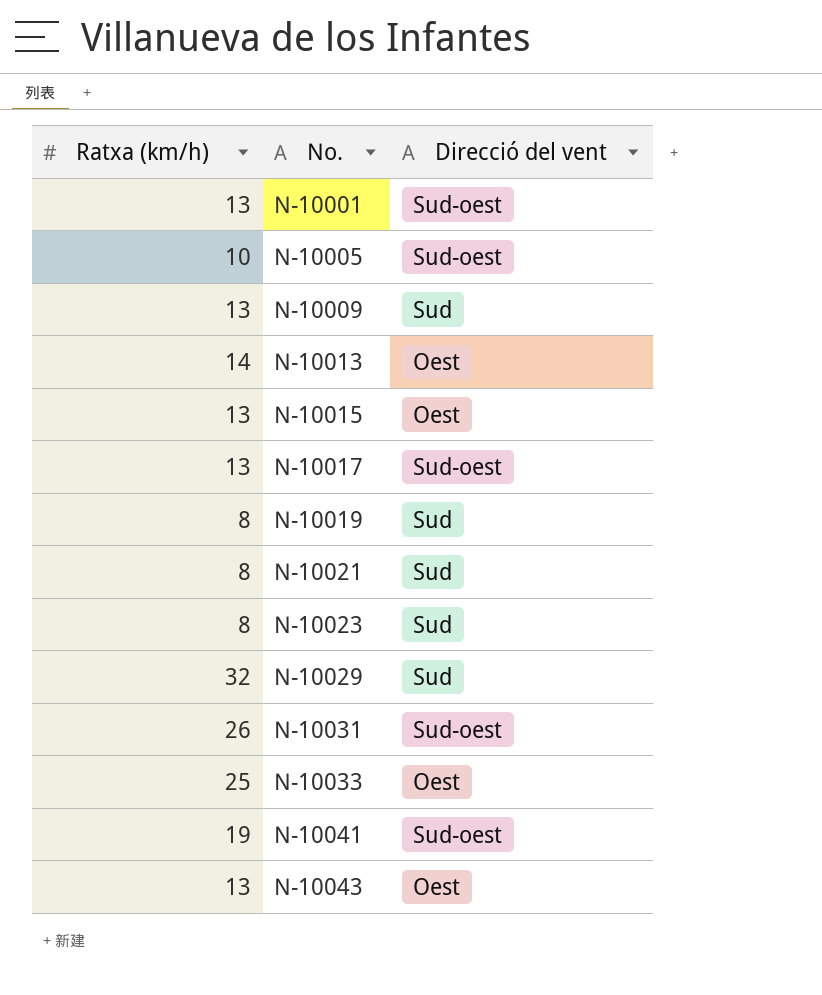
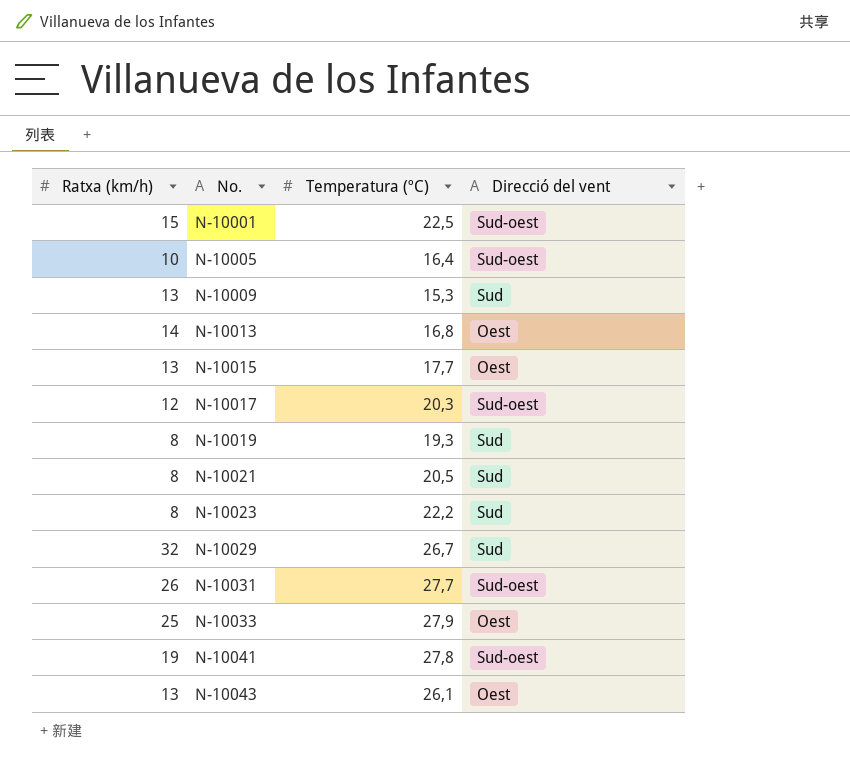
column Temperatura (ºC) | position: none -> 3
N-10001 | Ratxa (km/h): 13 -> 15
N-10017 | Ratxa (km/h): 13 -> 12

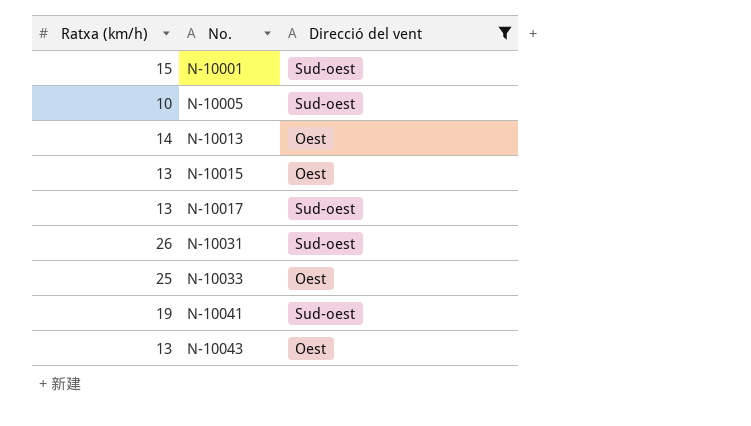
filter: none -> Direcció del vent != Sud
column Temperatura (ºC) | position: 3 -> none
N-10017 | Ratxa (km/h): 12 -> 13

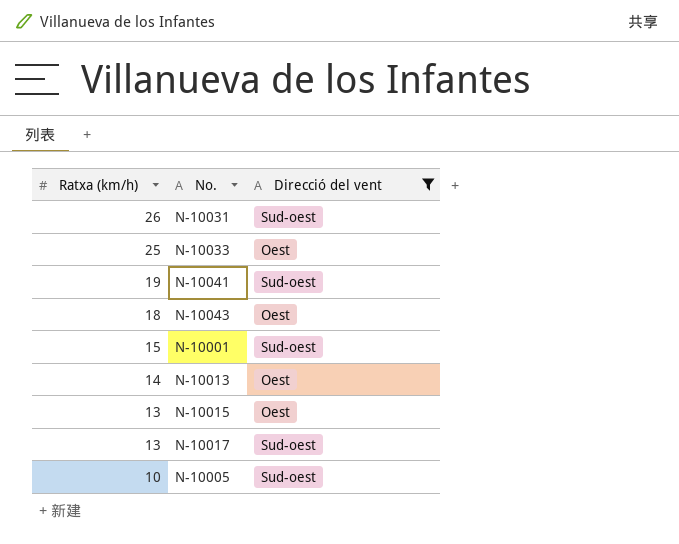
row order: No. ascending -> Ratxa (km/h) descending
N-10043 | Ratxa (km/h): 13 -> 18

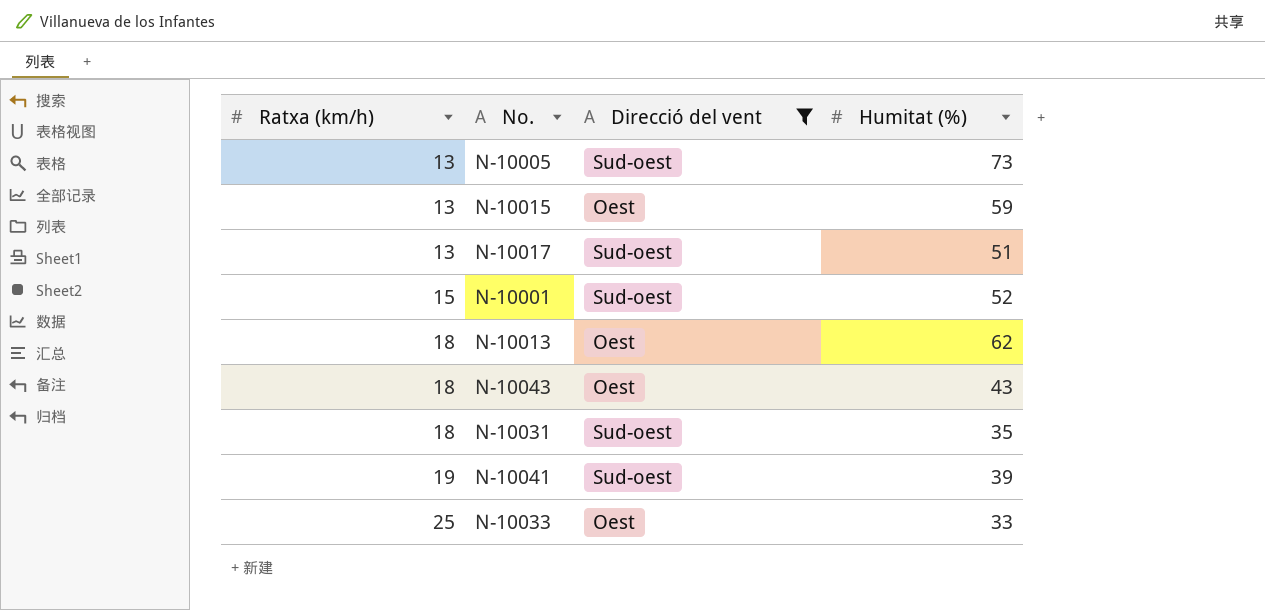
row order: Ratxa (km/h) descending -> Ratxa (km/h) ascending
column Humitat (%) | position: none -> 4
N-10005 | Ratxa (km/h): 10 -> 13
N-10013 | Ratxa (km/h): 14 -> 18
N-10031 | Ratxa (km/h): 26 -> 18

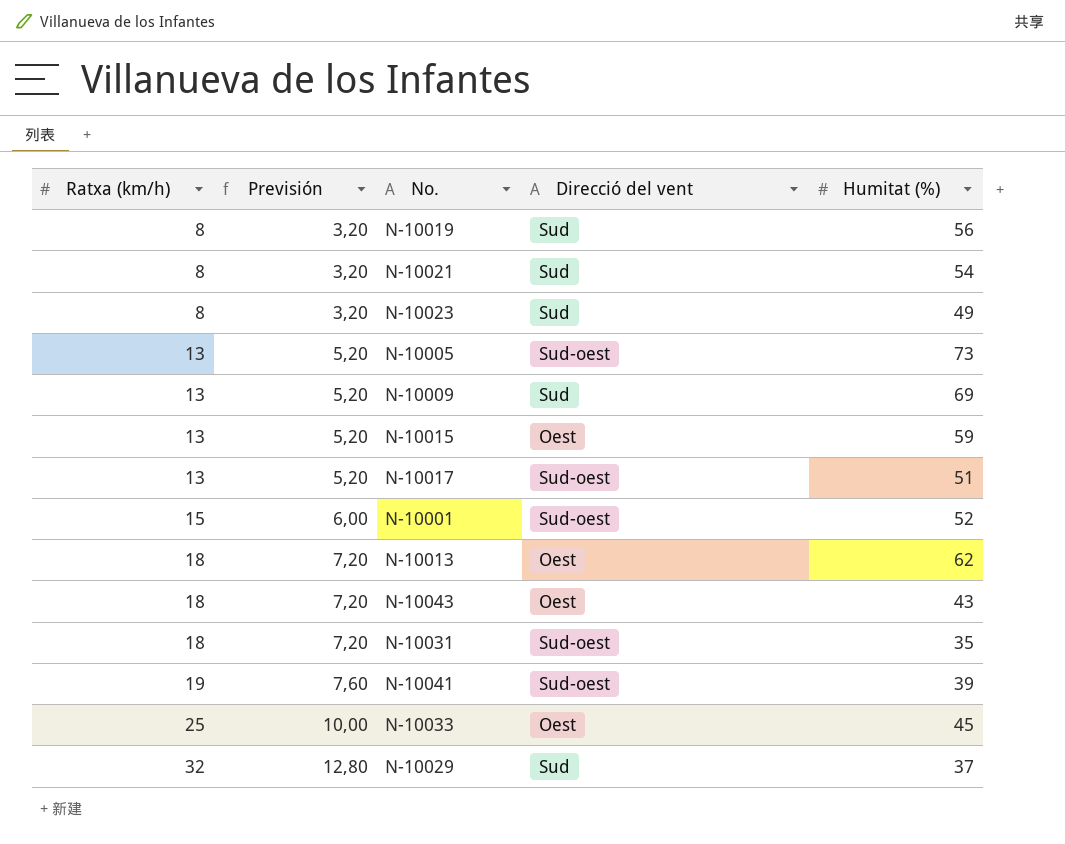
filter: Direcció del vent != Sud -> none
column Previsión | formula: none -> [Ratxa (km/h)] * 0,4
N-10033 | Humitat (%): 33 -> 45

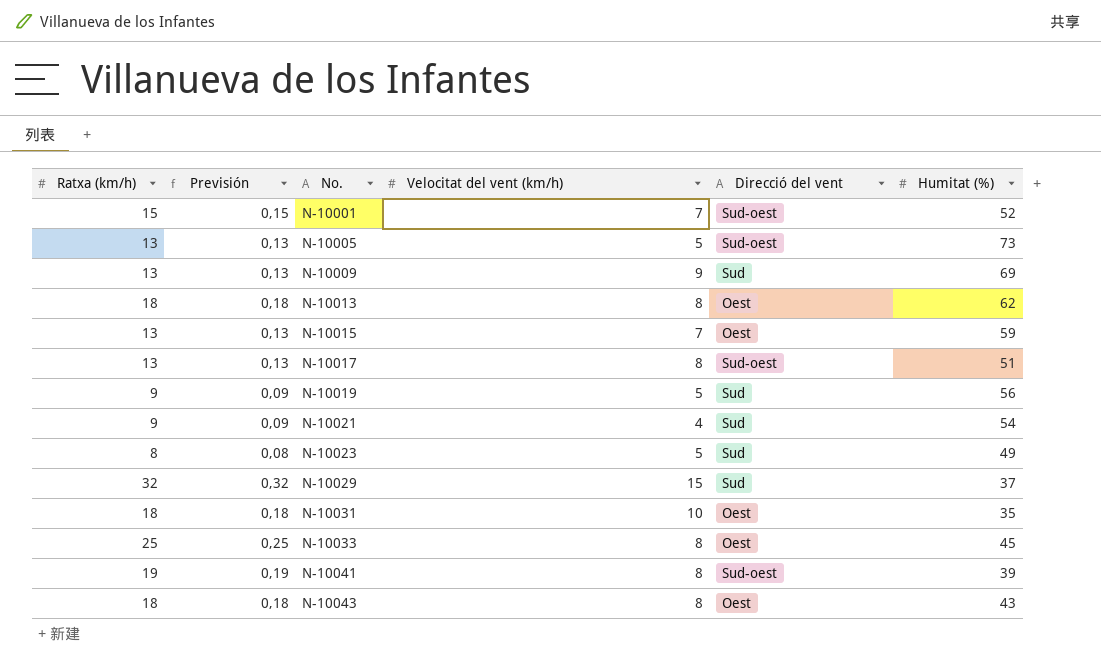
row order: Ratxa (km/h) ascending -> No. ascending
column Previsión | formula: [Ratxa (km/h)] * 0,4 -> [Ratxa (km/h)] * 0,01
column Velocitat del vent (km/h) | position: none -> 4
N-10019 | Ratxa (km/h): 8 -> 9
N-10021 | Ratxa (km/h): 8 -> 9
N-10031 | Direcció del vent: Sud-oest -> Oest

